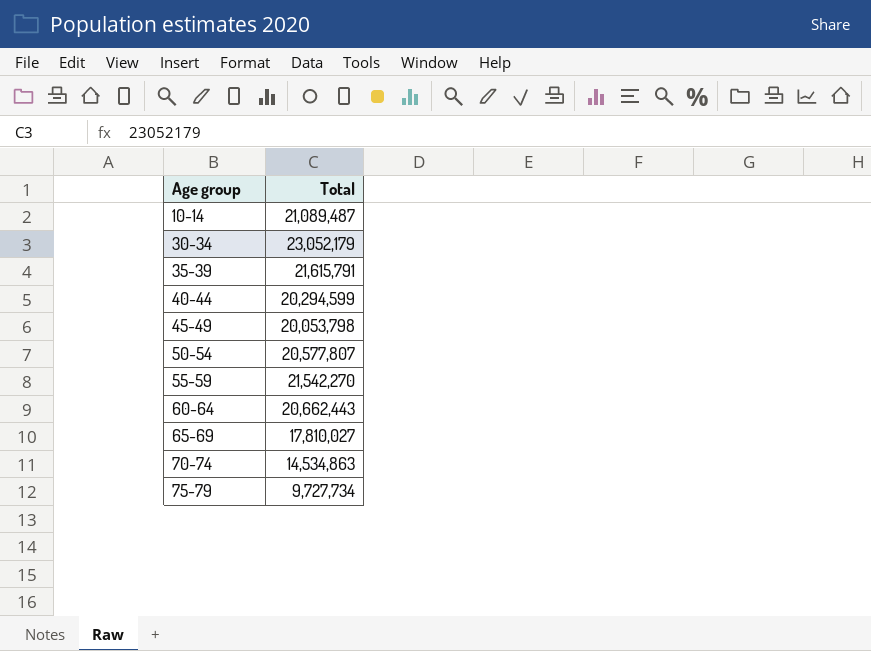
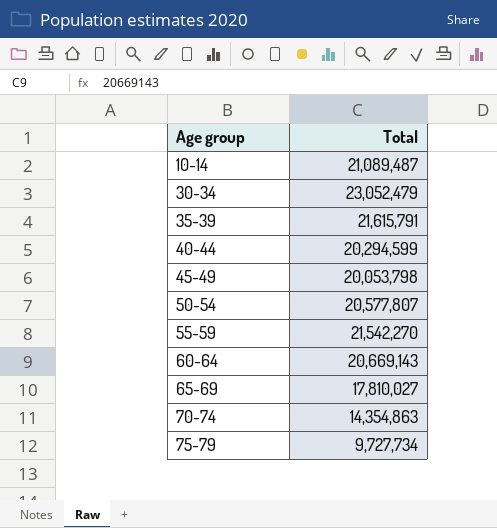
30-34 | Total: 23,052,179 -> 23,052,479
60-64 | Total: 20,662,443 -> 20,669,143
70-74 | Total: 14,534,863 -> 14,354,863

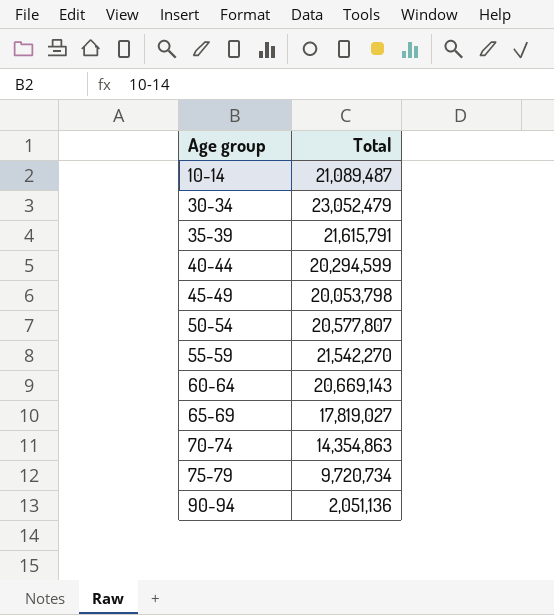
65-69 | Total: 17,810,027 -> 17,819,027
75-79 | Total: 9,727,734 -> 9,720,734
row 90-94: none -> 2,051,136

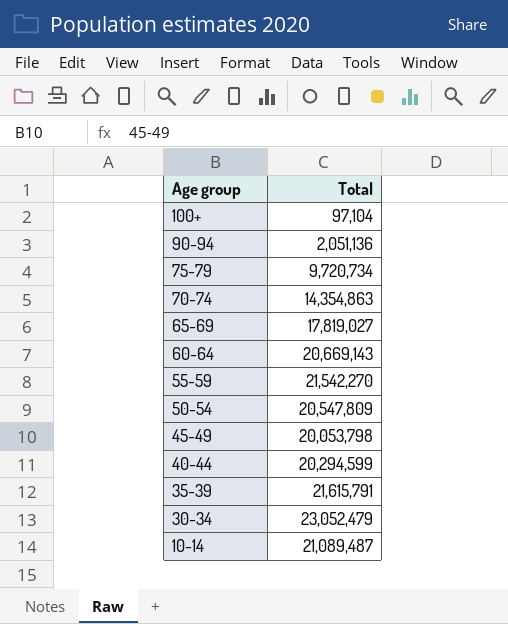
row order: Age group ascending -> Age group descending
row 100+: none -> 97,104
50-54 | Total: 20,577,807 -> 20,547,809

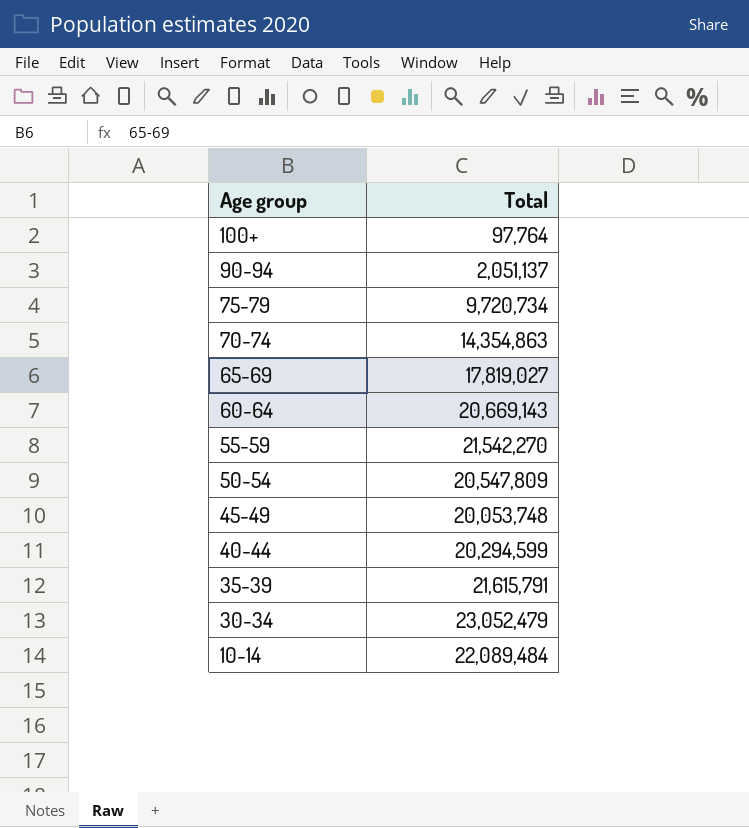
100+ | Total: 97,104 -> 97,764
90-94 | Total: 2,051,136 -> 2,051,137
45-49 | Total: 20,053,798 -> 20,053,748
10-14 | Total: 21,089,487 -> 22,089,484

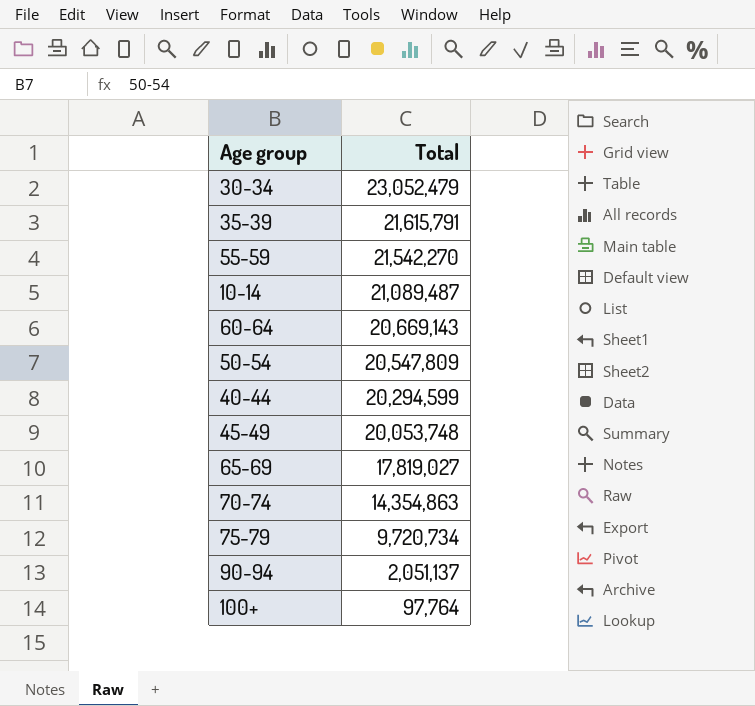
row order: Age group descending -> Total descending
10-14 | Total: 22,089,484 -> 21,089,487

